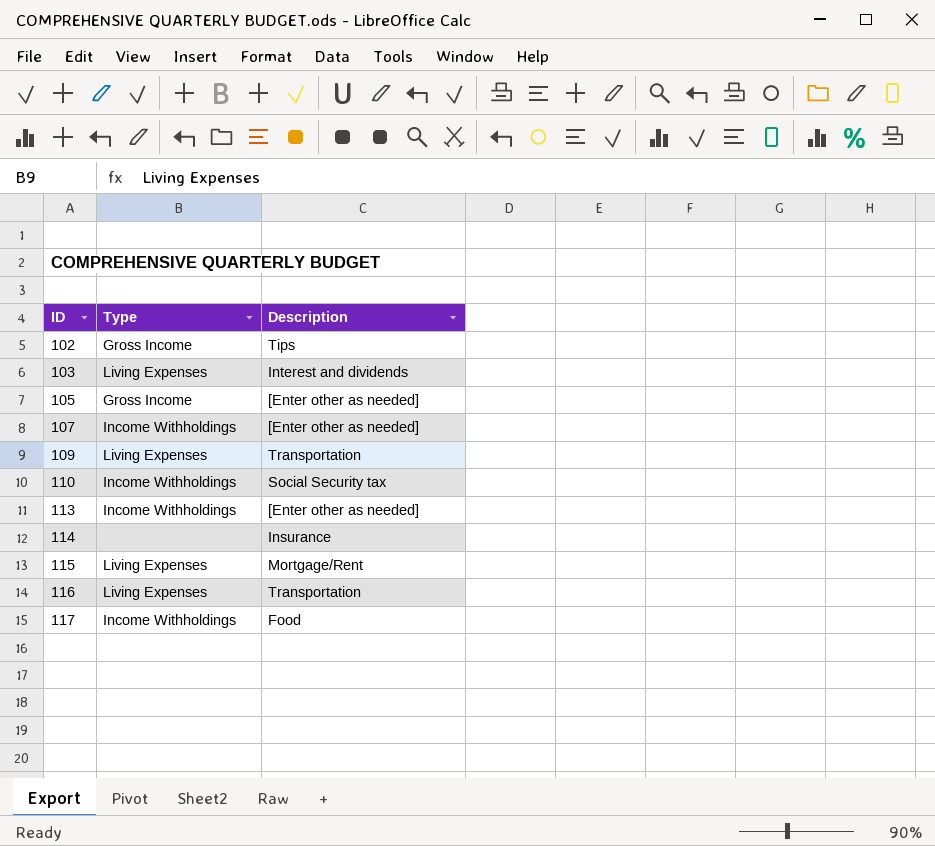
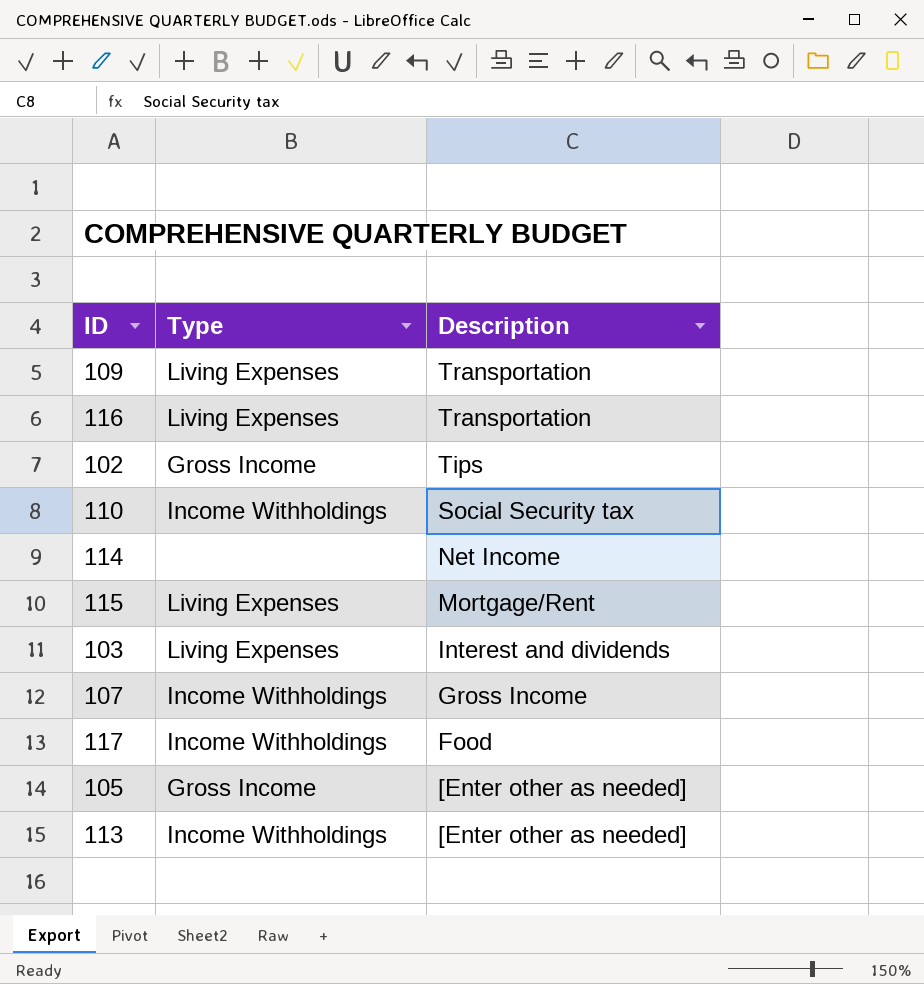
row order: ID ascending -> Description descending
114 | Description: Insurance -> Net Income
107 | Description: [Enter other as needed] -> Gross Income

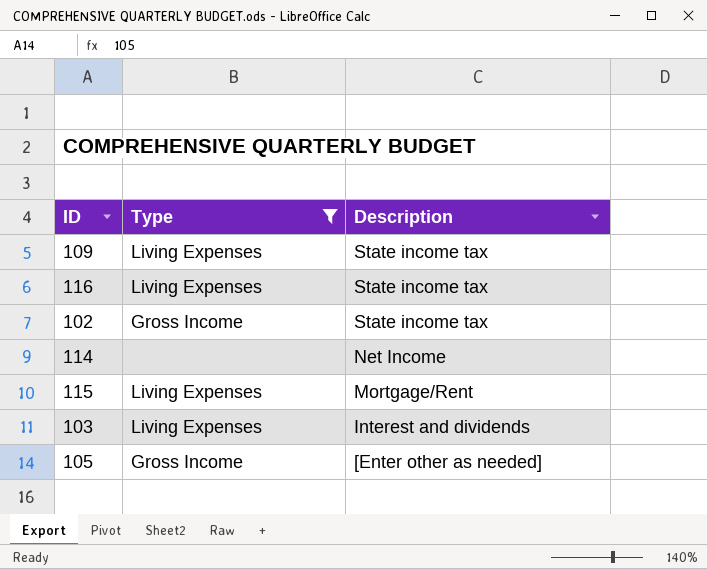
filter: none -> Type != Income Withholdings
109 | Description: Transportation -> State income tax
116 | Description: Transportation -> State income tax
102 | Description: Tips -> State income tax

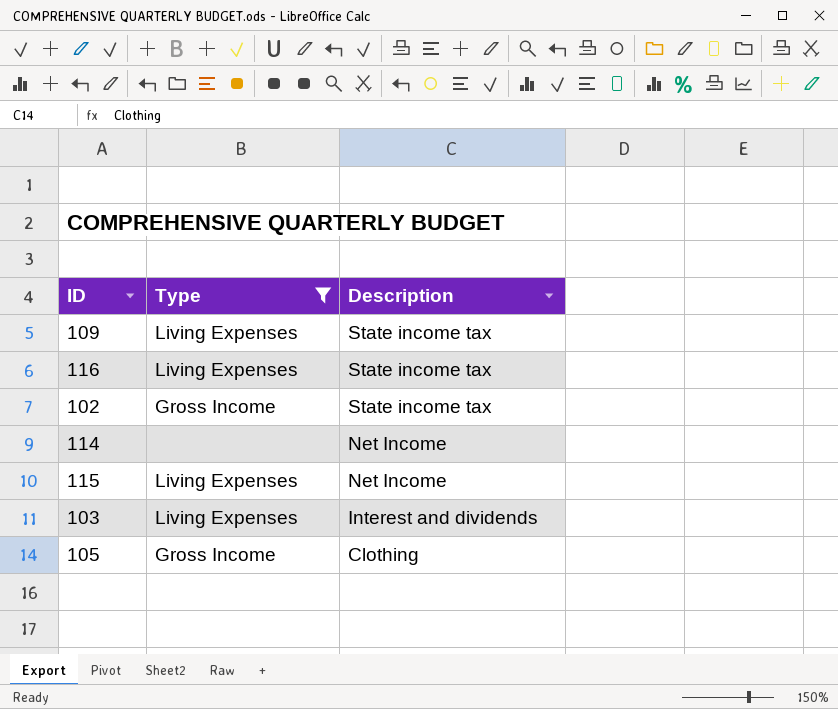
115 | Description: Mortgage/Rent -> Net Income
105 | Description: [Enter other as needed] -> Clothing

